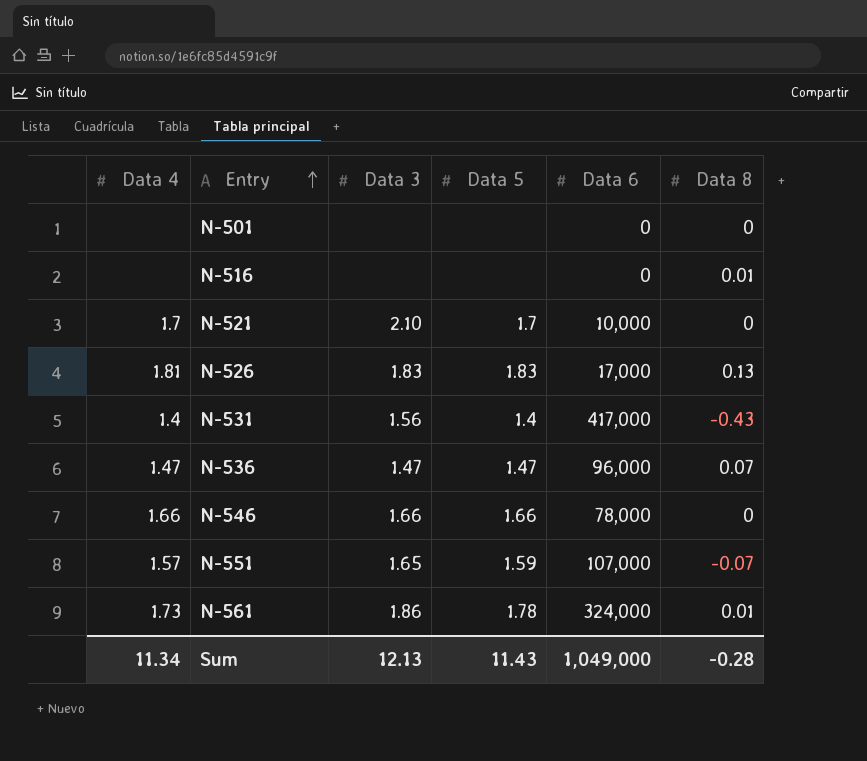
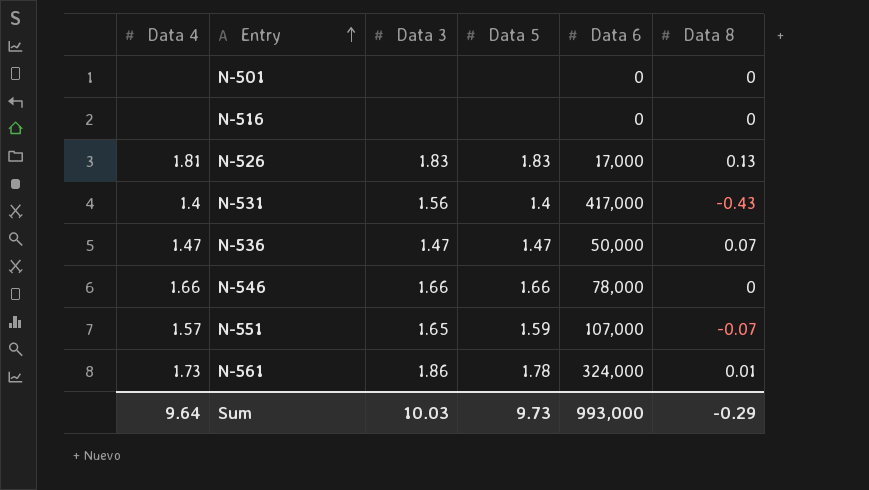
row N-521: 1.7 | 2.10 | 1.7 | 10,000 | 0 -> none
N-516 | Data 8: 0.01 -> 0
N-536 | Data 6: 96,000 -> 50,000
Sum | Data 4: 11.34 -> 9.64
Sum | Data 3: 12.13 -> 10.03
Sum | Data 5: 11.43 -> 9.73
Sum | Data 6: 1,049,000 -> 993,000
Sum | Data 8: -0.28 -> -0.29

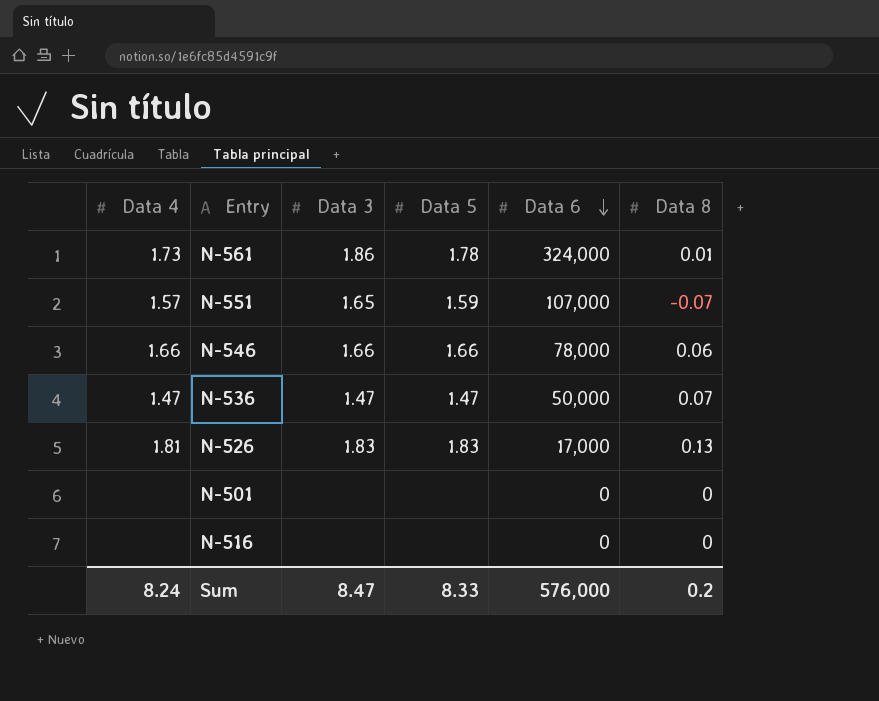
row order: Entry ascending -> Data 6 descending
row N-531: 1.4 | 1.56 | 1.4 | 417,000 | -0.43 -> none
N-546 | Data 8: 0 -> 0.06
Sum | Data 4: 9.64 -> 8.24
Sum | Data 3: 10.03 -> 8.47
Sum | Data 5: 9.73 -> 8.33
Sum | Data 6: 993,000 -> 576,000
Sum | Data 8: -0.29 -> 0.2

